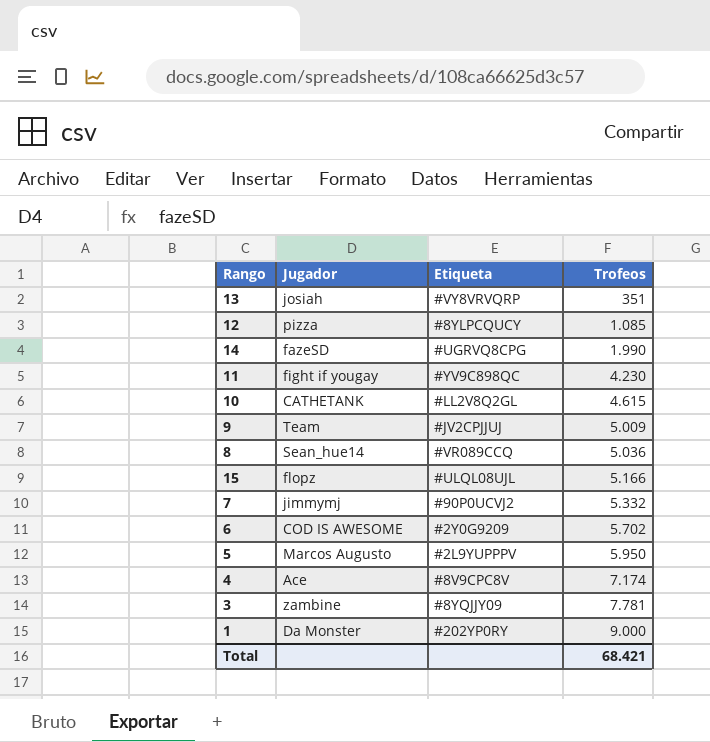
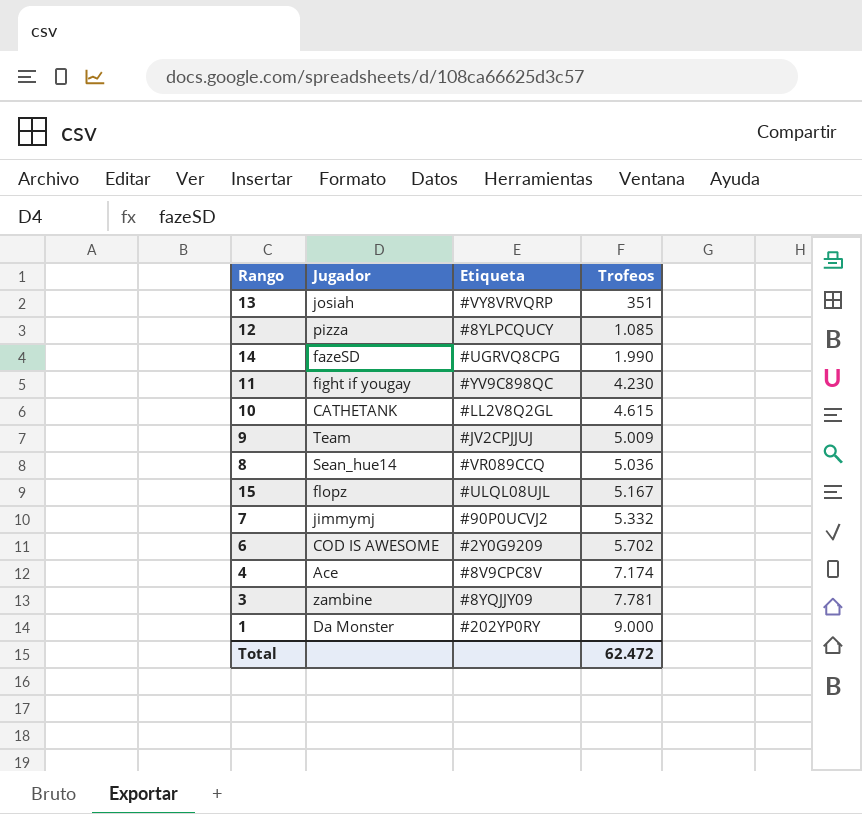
row 5: Marcos Augusto | #2L9YUPPPV | 5.950 -> none
15 | Trofeos: 5.166 -> 5.167
Total | Trofeos: 68.421 -> 62.472

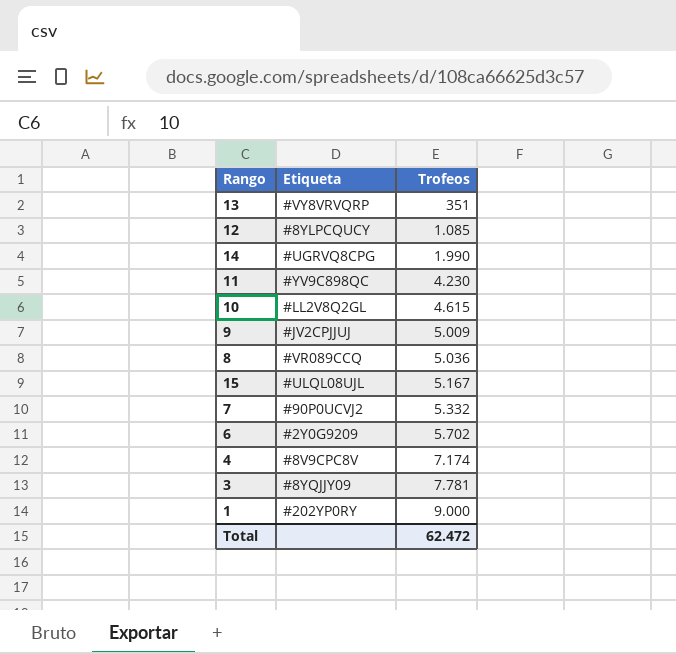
column Jugador | position: 2 -> none

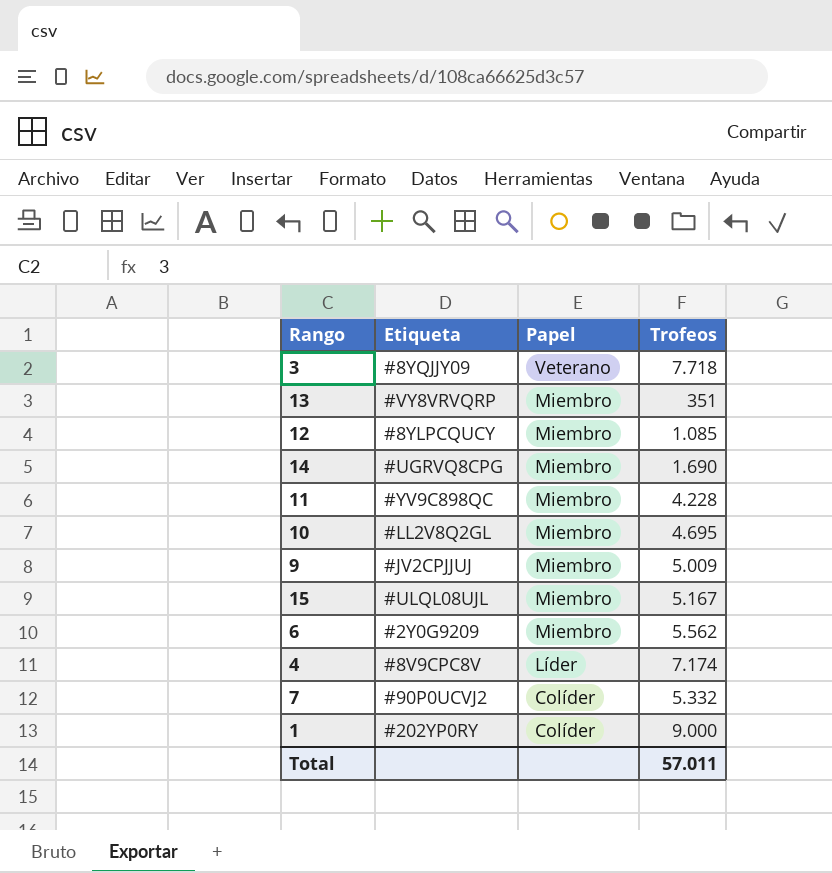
row order: Trofeos ascending -> Papel descending
column Papel | position: none -> 3
row 8: #VR089CCQ | 5.036 -> none
3 | Trofeos: 7.781 -> 7.718
14 | Trofeos: 1.990 -> 1.690
11 | Trofeos: 4.230 -> 4.228
10 | Trofeos: 4.615 -> 4.695
6 | Trofeos: 5.702 -> 5.562
Total | Trofeos: 62.472 -> 57.011

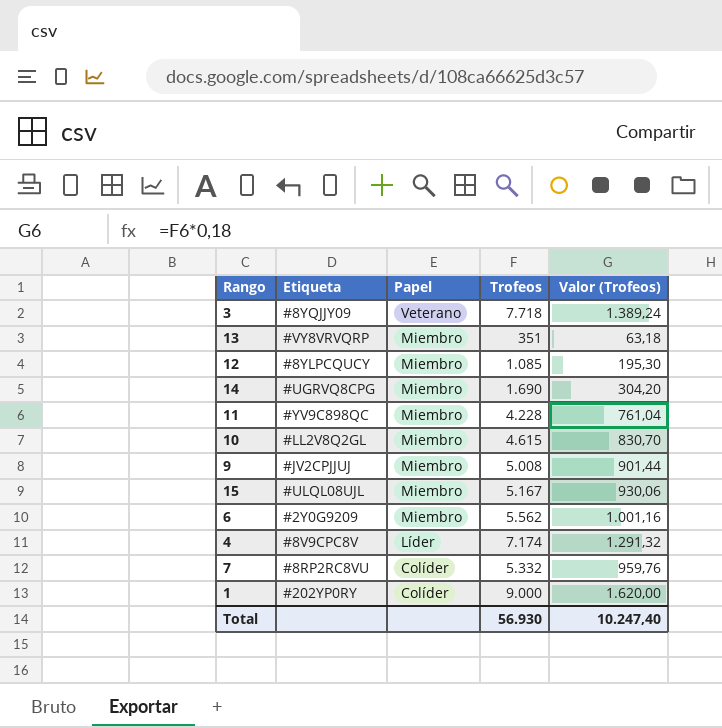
column Valor (Trofeos) | formula: none -> [Trofeos] * 0,18
10 | Trofeos: 4.695 -> 4.615
9 | Trofeos: 5.009 -> 5.008
7 | Etiqueta: #90P0UCVJ2 -> #8RP2RC8VU
Total | Trofeos: 57.011 -> 56.930

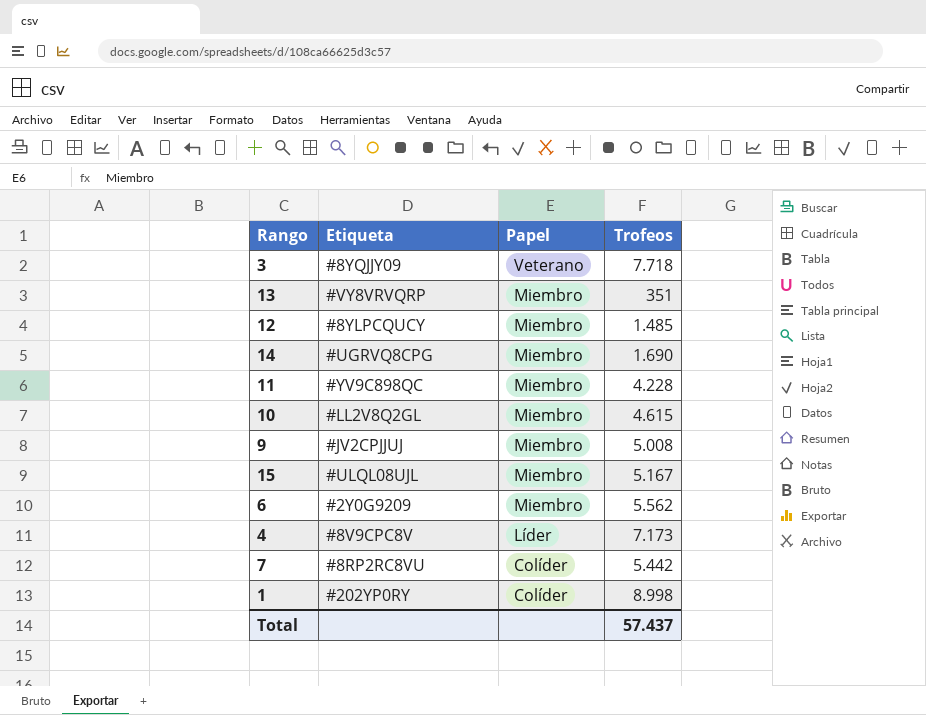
column Valor (Trofeos) | formula: [Trofeos] * 0,18 -> none
12 | Trofeos: 1.085 -> 1.485
4 | Trofeos: 7.174 -> 7.173
7 | Trofeos: 5.332 -> 5.442
1 | Trofeos: 9.000 -> 8.998
Total | Trofeos: 56.930 -> 57.437

